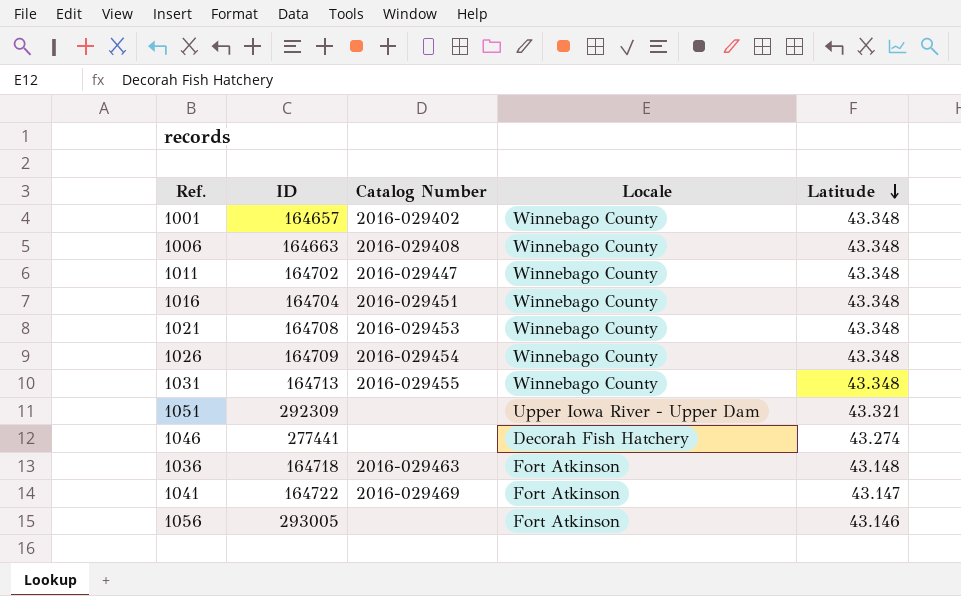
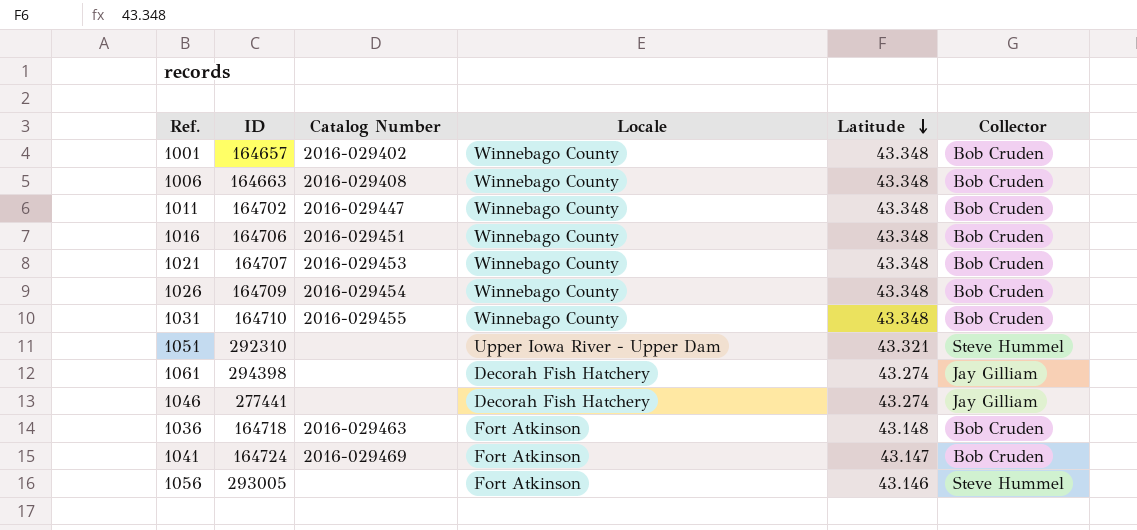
column Collector | position: none -> 6
1016 | ID: 164704 -> 164706
1021 | ID: 164708 -> 164707
1031 | ID: 164713 -> 164710
1051 | ID: 292309 -> 292310
row 1061: none -> 294398 | none | Decorah Fish Hatchery | 43.274 | Jay Gilliam
1041 | ID: 164722 -> 164724

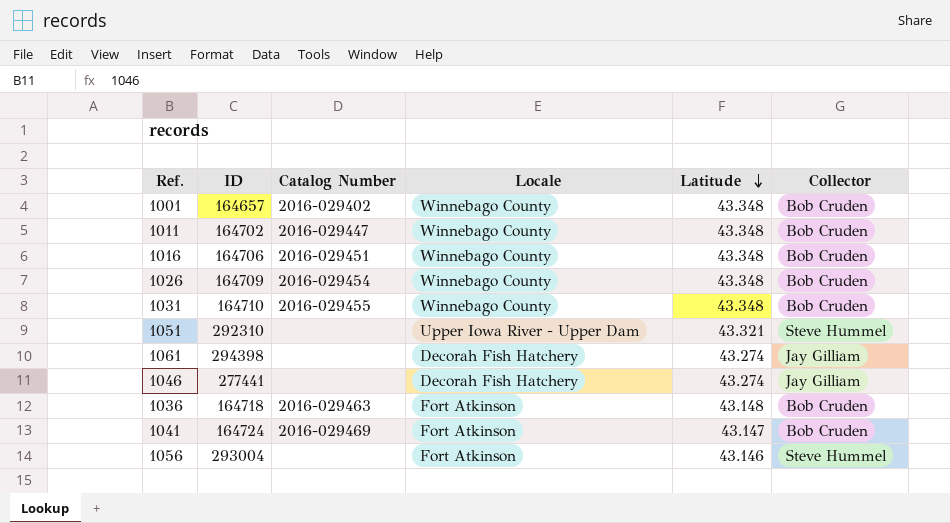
row 1006: 164663 | 2016-029408 | Winnebago County | 43.348 | Bob Cruden -> none
row 1021: 164707 | 2016-029453 | Winnebago County | 43.348 | Bob Cruden -> none
1056 | ID: 293005 -> 293004

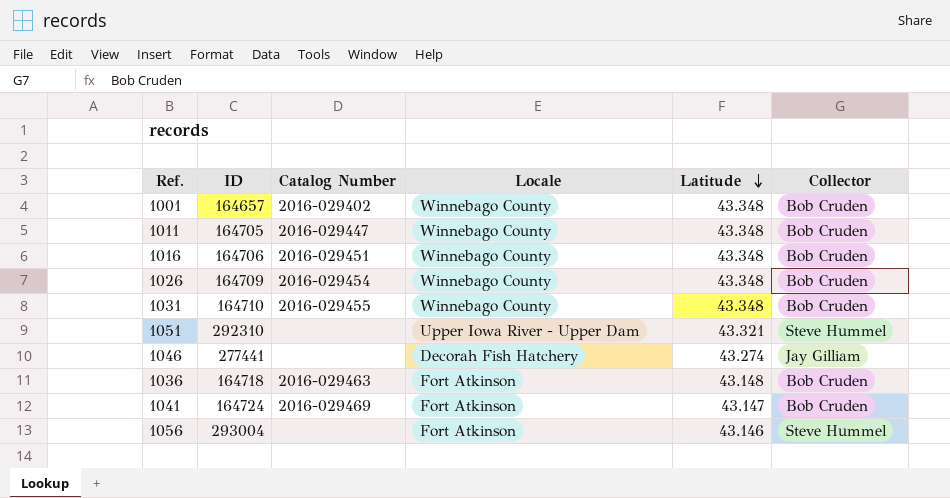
row 1061: 294398 | none | Decorah Fish Hatchery | 43.274 | Jay Gilliam -> none
1011 | ID: 164702 -> 164705

